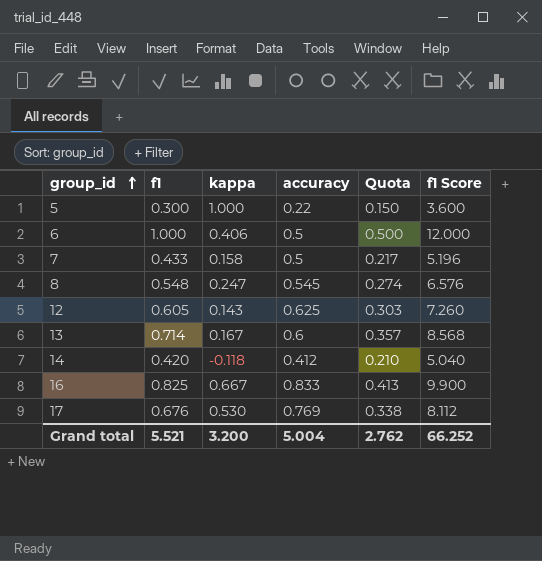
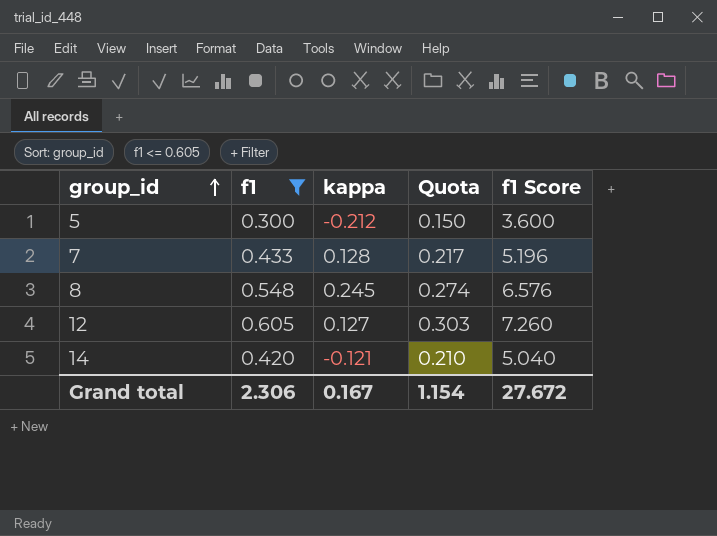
filter: none -> f1 <= 0.605
column accuracy | position: 4 -> none
5 | kappa: 1.000 -> -0.212
7 | kappa: 0.158 -> 0.128
8 | kappa: 0.247 -> 0.245
12 | kappa: 0.143 -> 0.127
14 | kappa: -0.118 -> -0.121
Grand total | f1: 5.521 -> 2.306
Grand total | kappa: 3.200 -> 0.167
Grand total | Quota: 2.762 -> 1.154
Grand total | f1 Score: 66.252 -> 27.672

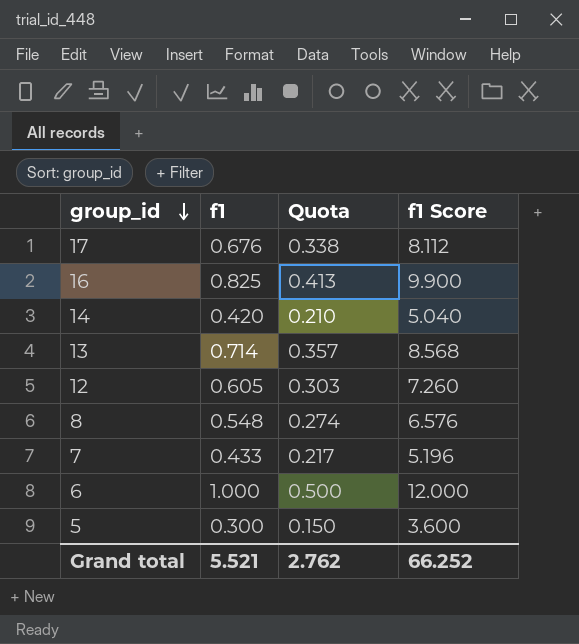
filter: f1 <= 0.605 -> none
row order: group_id ascending -> group_id descending
column kappa | position: 3 -> none
Grand total | f1: 2.306 -> 5.521
Grand total | Quota: 1.154 -> 2.762
Grand total | f1 Score: 27.672 -> 66.252

